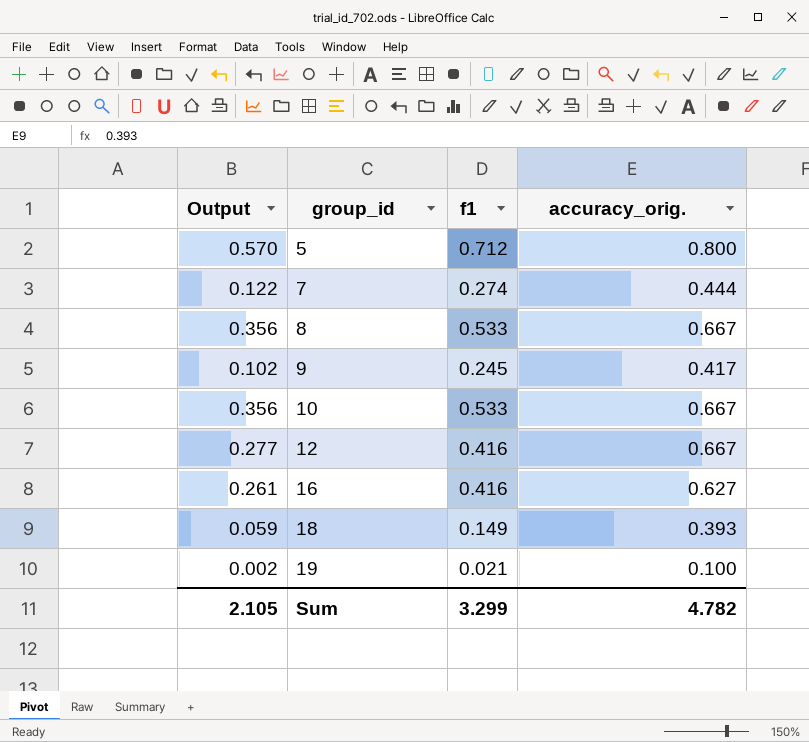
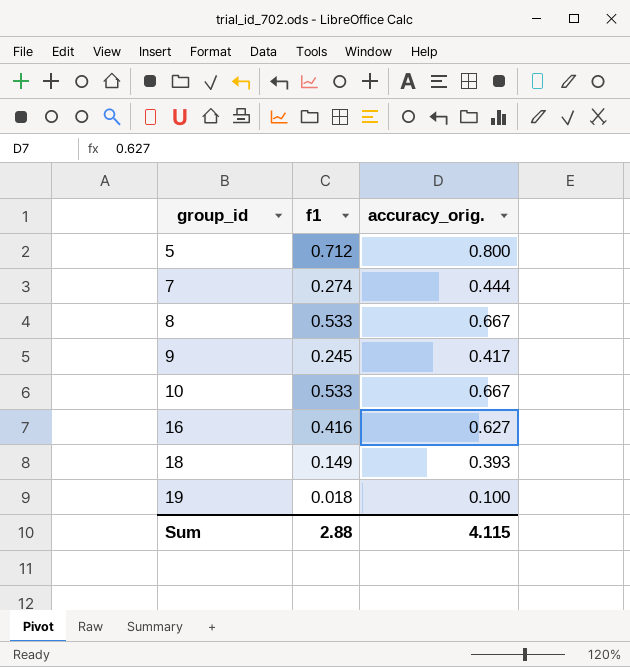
column Output | formula: [f1] * [accuracy_orig.] -> none
row 12: 0.277 | 0.416 | 0.667 -> none
19 | f1: 0.021 -> 0.018
Sum | f1: 3.299 -> 2.88
Sum | accuracy_orig.: 4.782 -> 4.115

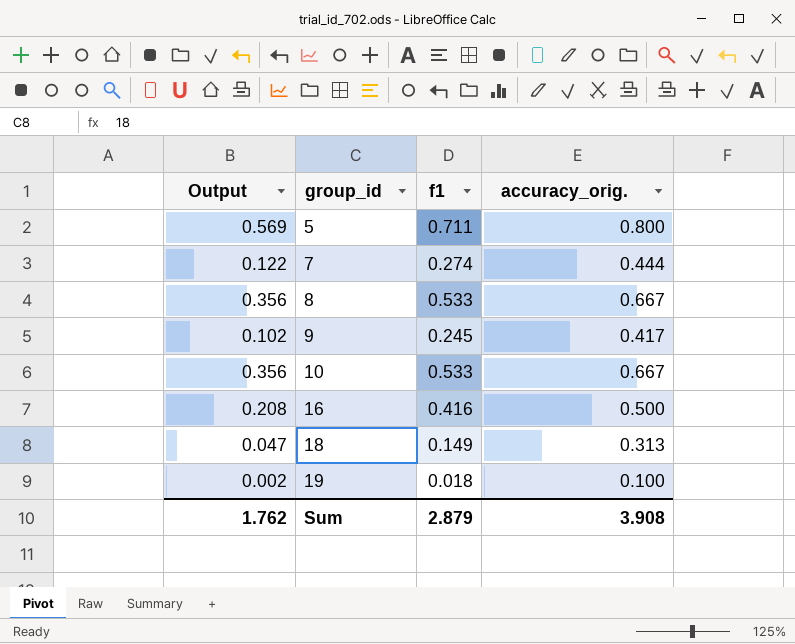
column Output | formula: none -> [f1] * [accuracy_orig.]
5 | f1: 0.712 -> 0.711
16 | accuracy_orig.: 0.627 -> 0.500
18 | accuracy_orig.: 0.393 -> 0.313
Sum | f1: 2.88 -> 2.879
Sum | accuracy_orig.: 4.115 -> 3.908

